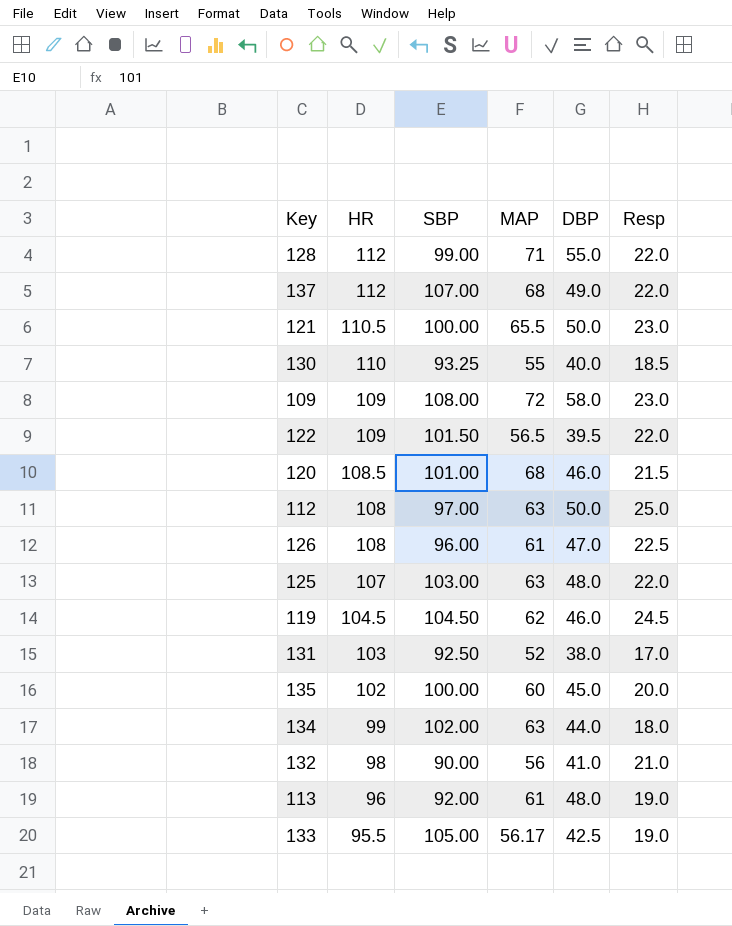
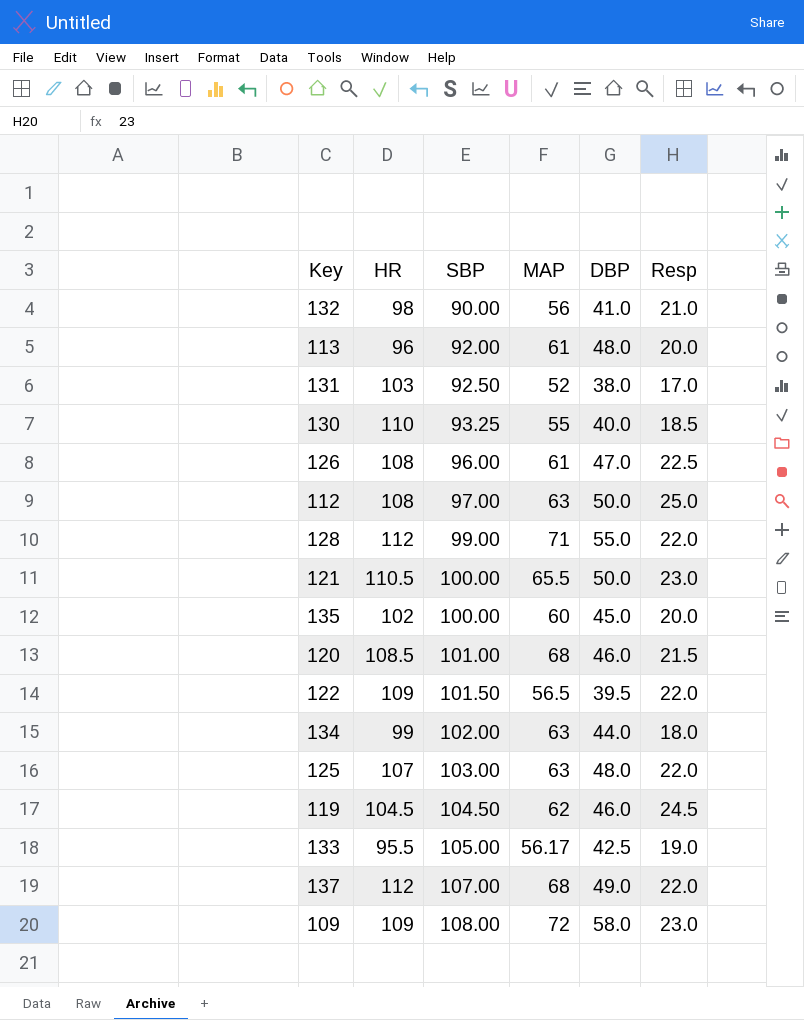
row order: HR descending -> SBP ascending
113 | Resp: 19.0 -> 20.0

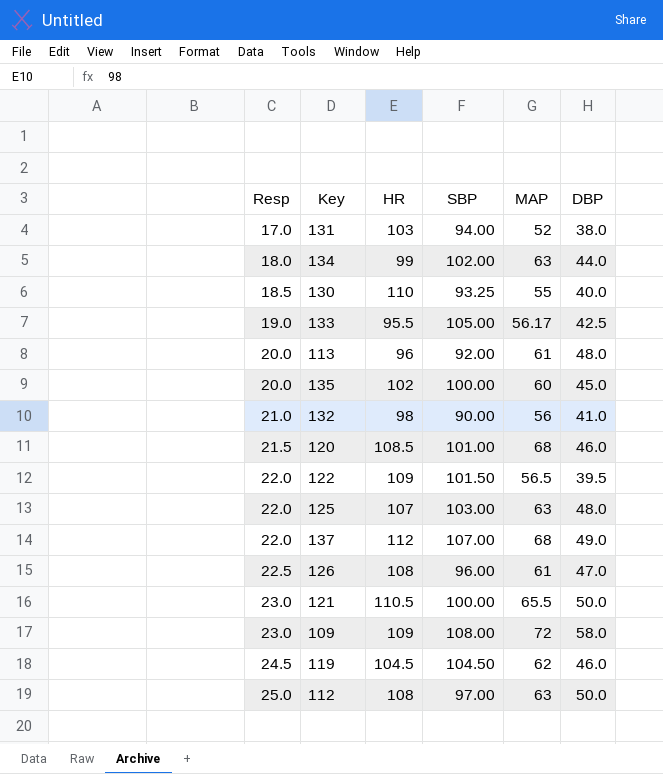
row order: SBP ascending -> Resp ascending
column Resp | position: 6 -> 1
row 128: 112 | 99.00 | 71 | 55.0 | 22.0 -> none
131 | SBP: 92.50 -> 94.00

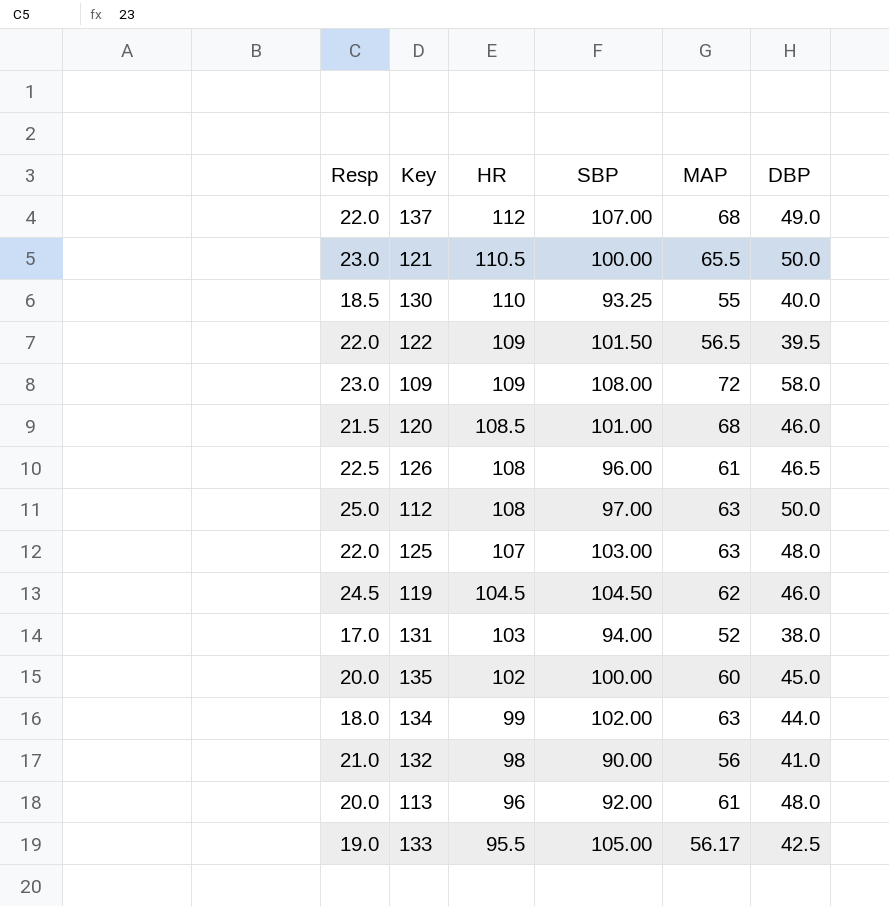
row order: Resp ascending -> HR descending
126 | DBP: 47.0 -> 46.5

